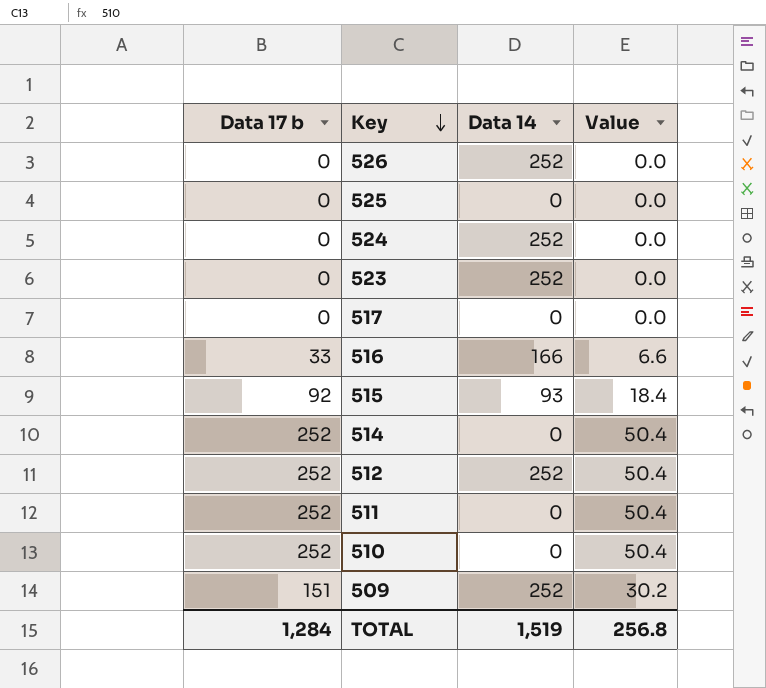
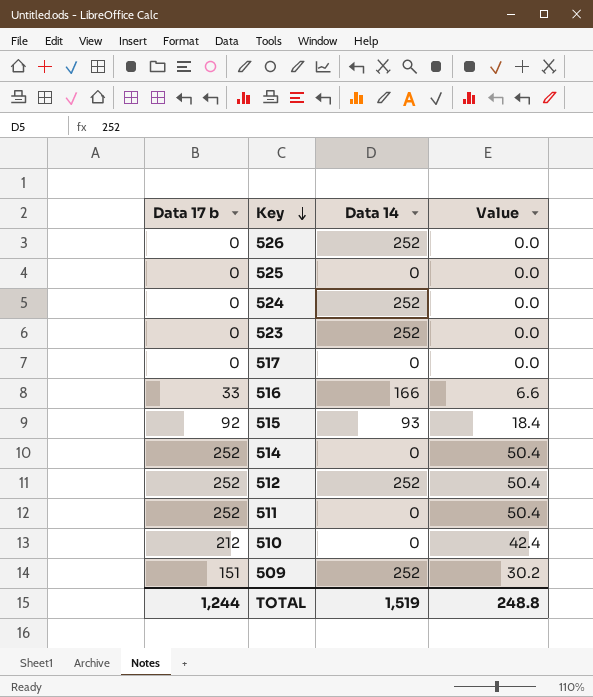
510 | Data 17 b: 252 -> 212
510 | Value: 50.4 -> 42.4
TOTAL | Data 17 b: 1,284 -> 1,244
TOTAL | Value: 256.8 -> 248.8

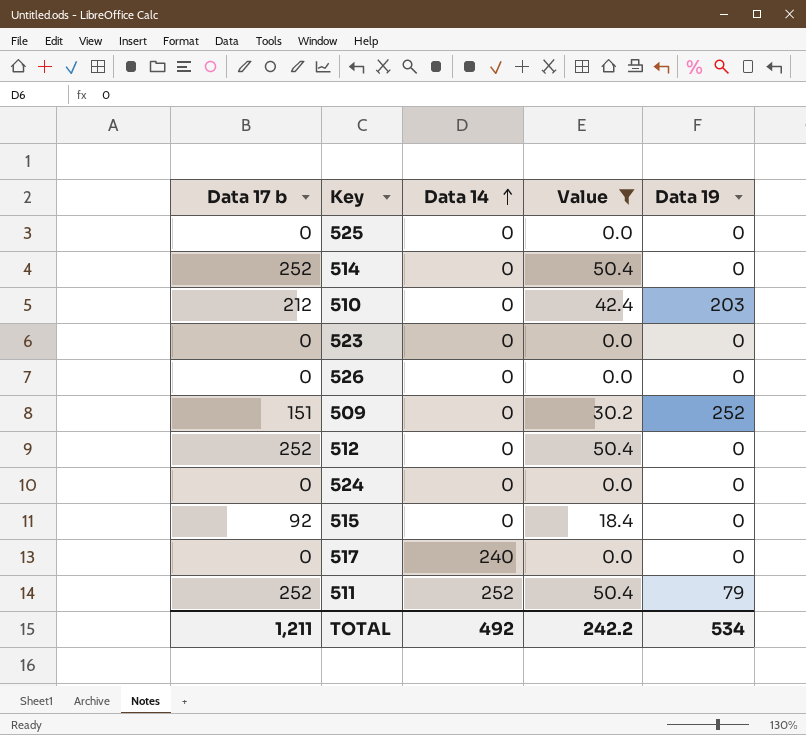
filter: none -> Value != 6.6
row order: Key descending -> Data 14 ascending
column Data 19 | position: none -> 5
523 | Data 14: 252 -> 0
526 | Data 14: 252 -> 0
509 | Data 14: 252 -> 0
512 | Data 14: 252 -> 0
524 | Data 14: 252 -> 0
515 | Data 14: 93 -> 0
517 | Data 14: 0 -> 240
511 | Data 14: 0 -> 252
TOTAL | Data 17 b: 1,244 -> 1,211
TOTAL | Data 14: 1,519 -> 492
TOTAL | Value: 248.8 -> 242.2

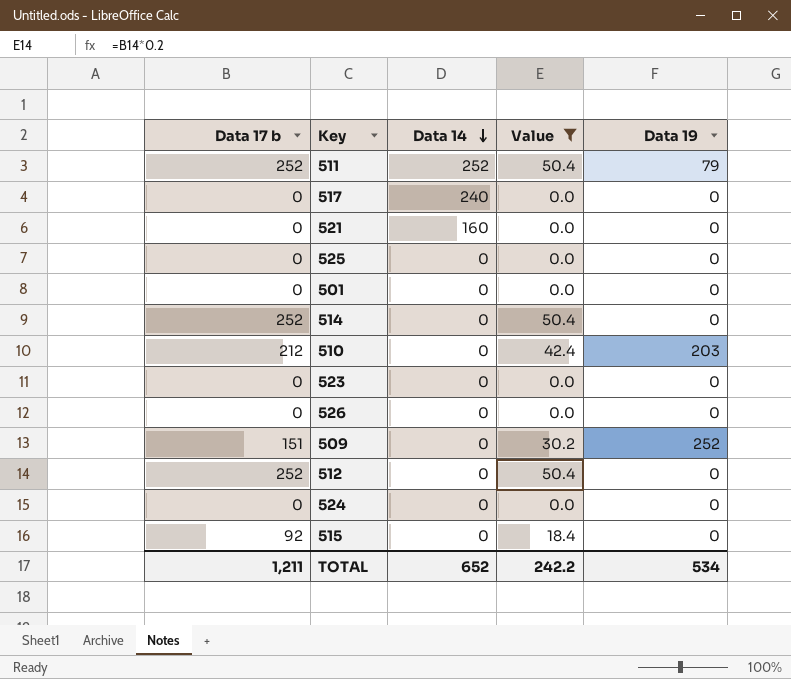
row order: Data 14 ascending -> Data 14 descending
row 521: none -> 0 | 160 | 0.0 | 0
row 501: none -> 0 | 0 | 0.0 | 0
TOTAL | Data 14: 492 -> 652

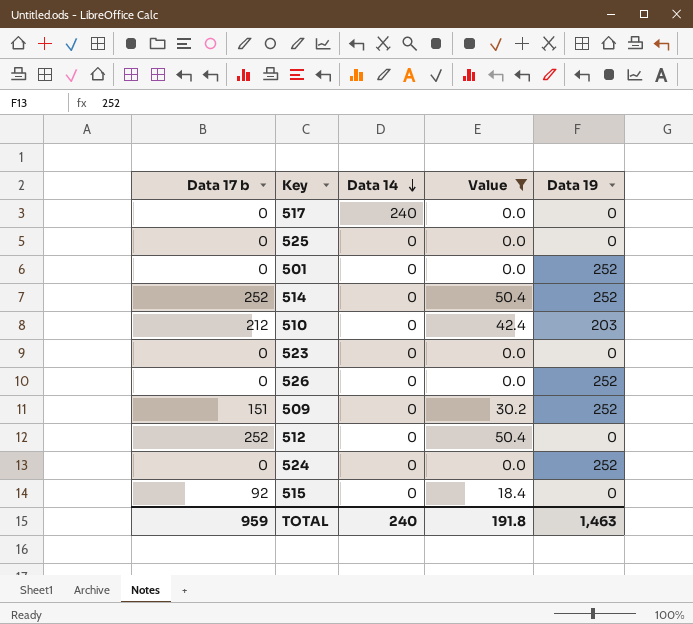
row 511: 252 | 252 | 50.4 | 79 -> none
row 521: 0 | 160 | 0.0 | 0 -> none
501 | Data 19: 0 -> 252
514 | Data 19: 0 -> 252
526 | Data 19: 0 -> 252
524 | Data 19: 0 -> 252
TOTAL | Data 17 b: 1,211 -> 959
TOTAL | Data 14: 652 -> 240
TOTAL | Value: 242.2 -> 191.8
TOTAL | Data 19: 534 -> 1,463

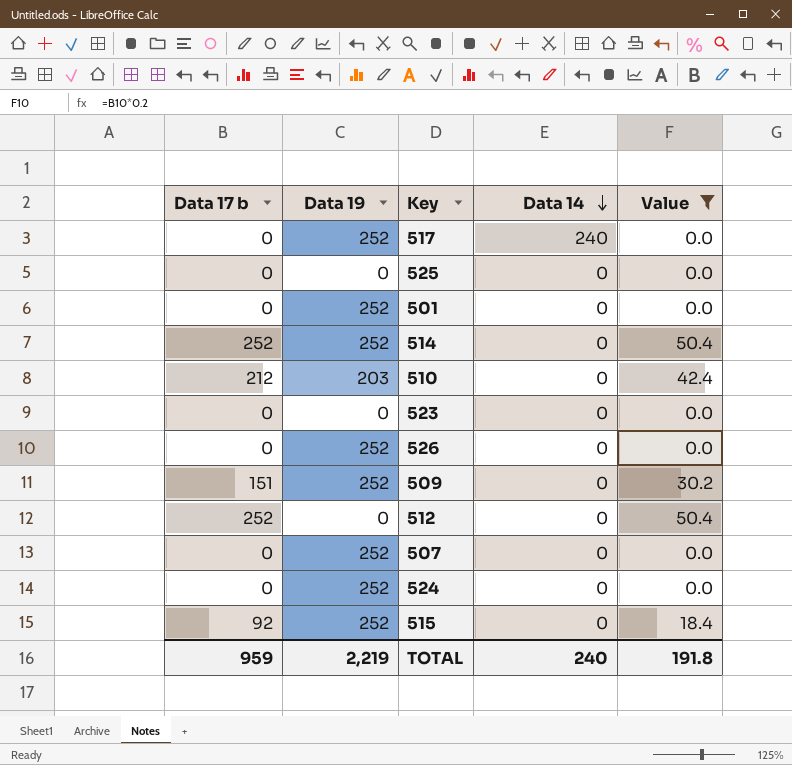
column Data 19 | position: 5 -> 2
517 | Data 19: 0 -> 252
row 507: none -> 0 | 252 | 0 | 0.0
515 | Data 19: 0 -> 252
TOTAL | Data 19: 1,463 -> 2,219

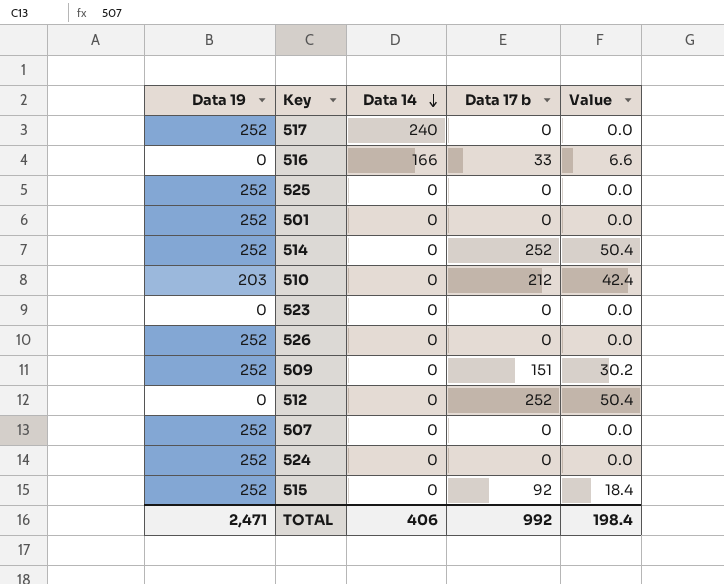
filter: Value != 6.6 -> none
column Data 17 b | position: 1 -> 4
525 | Data 19: 0 -> 252
TOTAL | Data 19: 2,219 -> 2,471
TOTAL | Data 14: 240 -> 406
TOTAL | Data 17 b: 959 -> 992
TOTAL | Value: 191.8 -> 198.4

